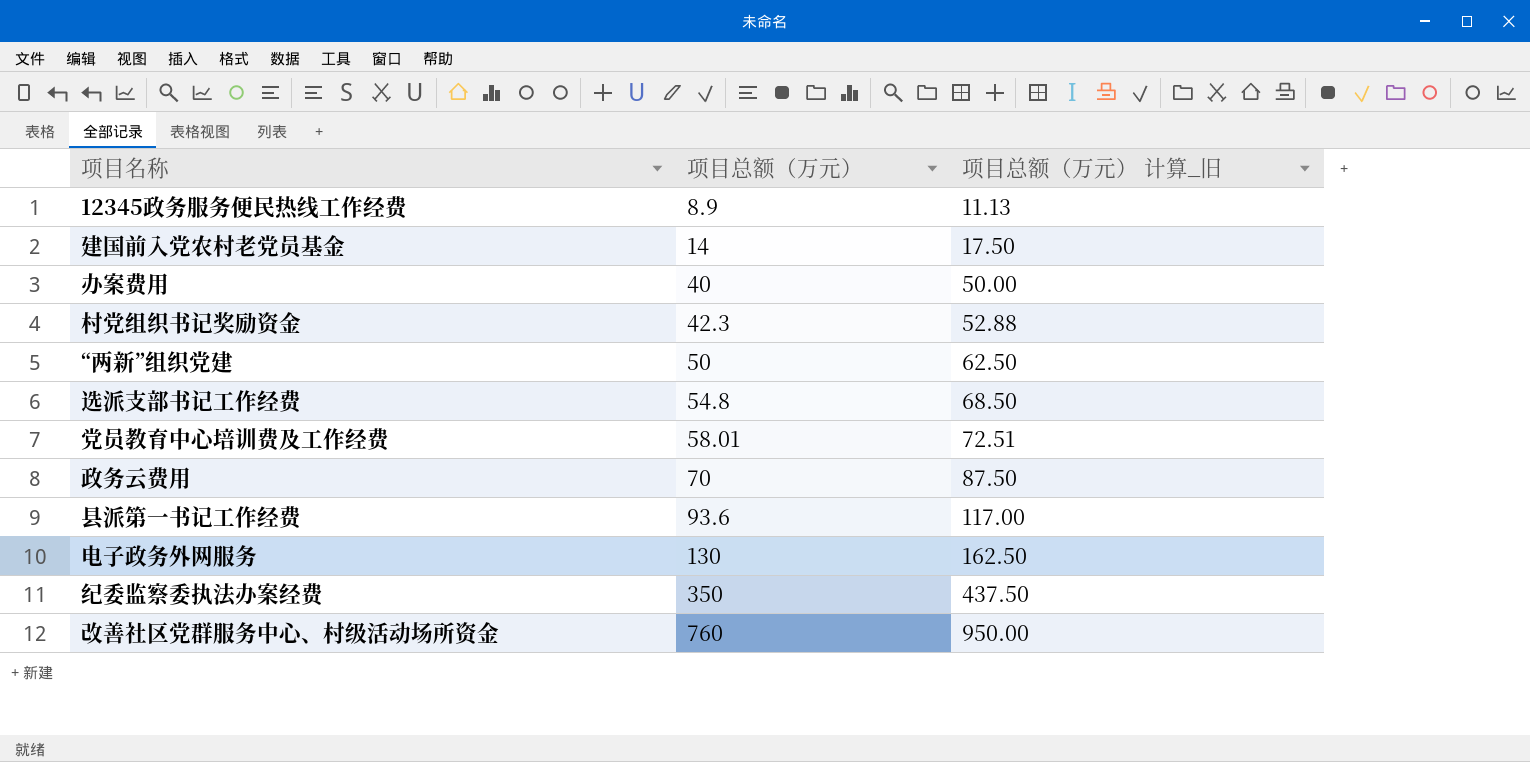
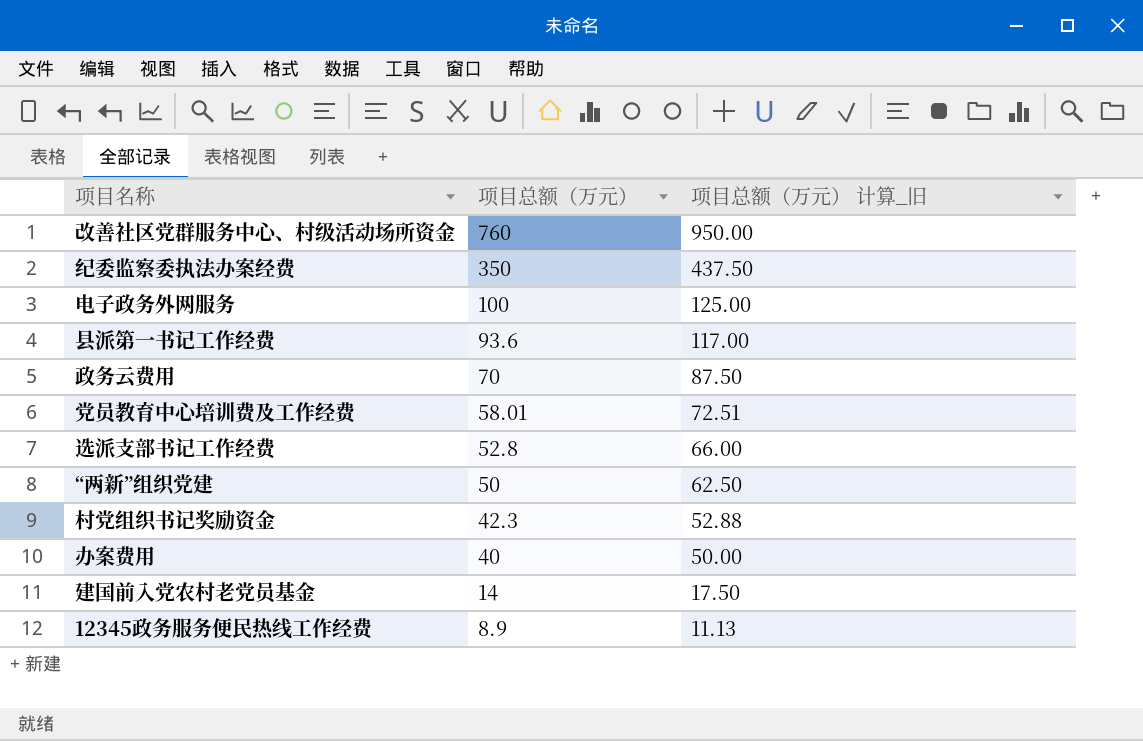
row order: 项目总额（万元） ascending -> 项目总额（万元） descending
电子政务外网服务 | 项目总额（万元）: 130 -> 100
电子政务外网服务 | 项目总额（万元） 计算_旧: 162.50 -> 125.00
选派支部书记工作经费 | 项目总额（万元）: 54.8 -> 52.8
选派支部书记工作经费 | 项目总额（万元） 计算_旧: 68.50 -> 66.00

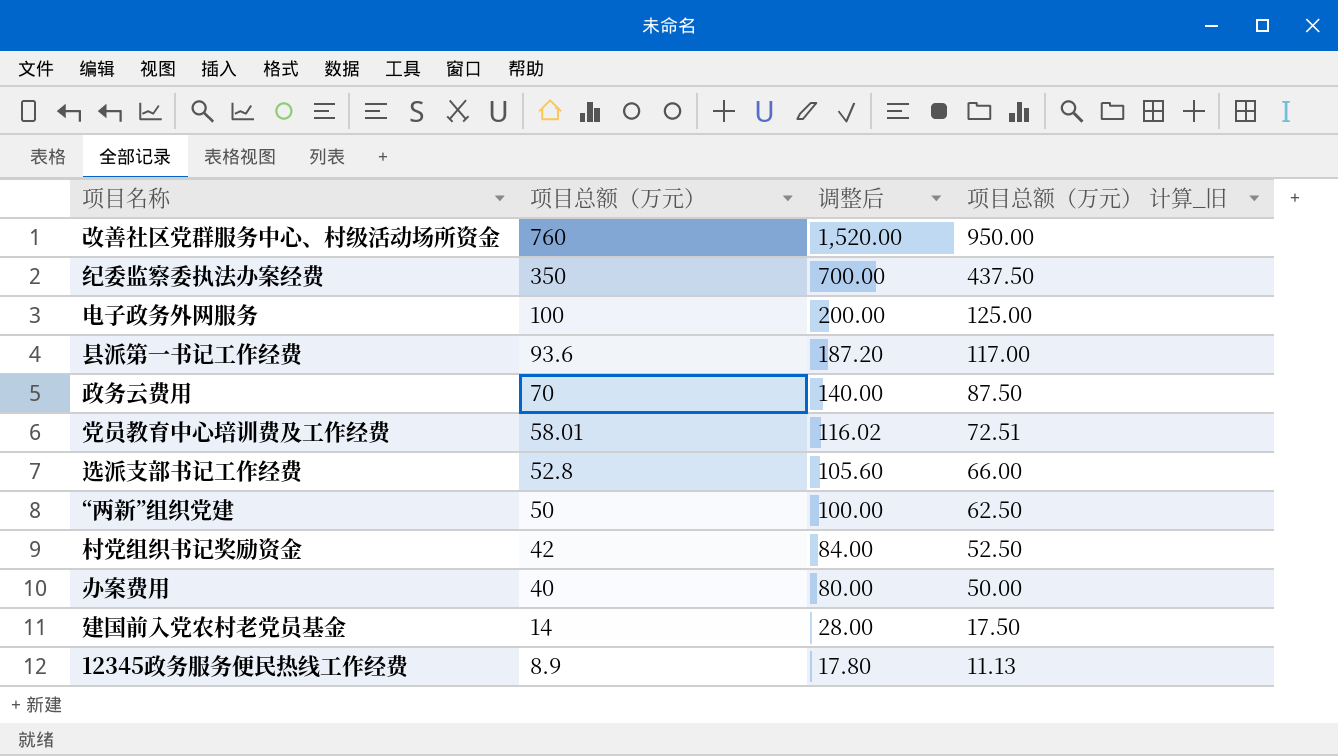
column 调整后 | formula: none -> [项目总额（万元）] * 2
村党组织书记奖励资金 | 项目总额（万元）: 42.3 -> 42
村党组织书记奖励资金 | 项目总额（万元） 计算_旧: 52.88 -> 52.50

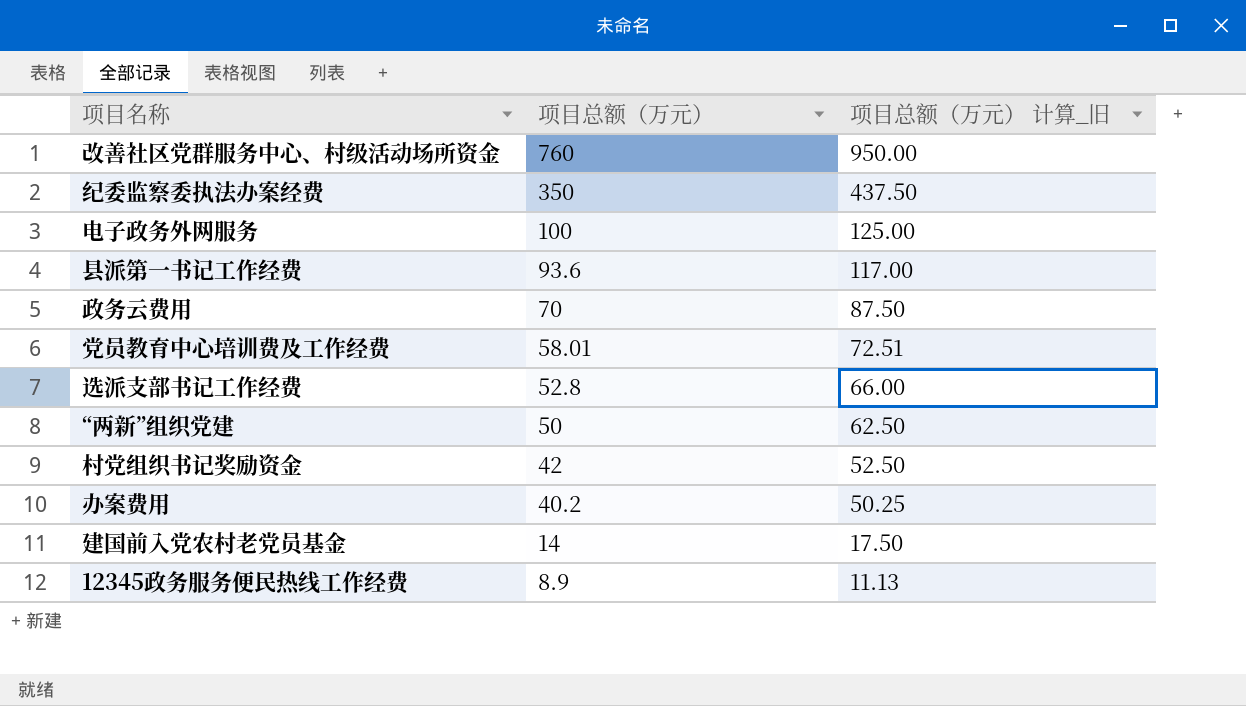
column 调整后 | formula: [项目总额（万元）] * 2 -> none
办案费用 | 项目总额（万元）: 40 -> 40.2
办案费用 | 项目总额（万元） 计算_旧: 50.00 -> 50.25

